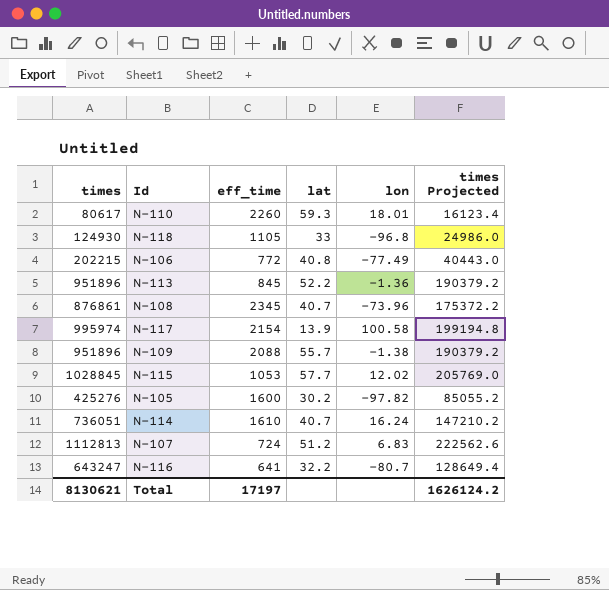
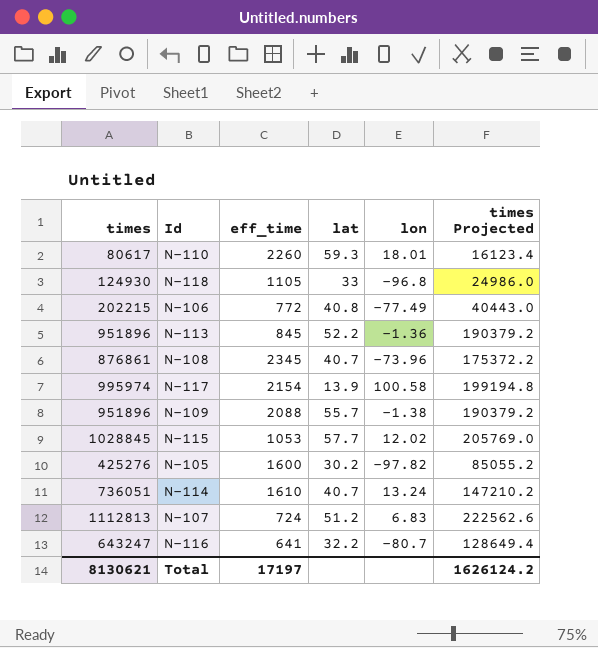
N-114 | lon: 16.24 -> 13.24

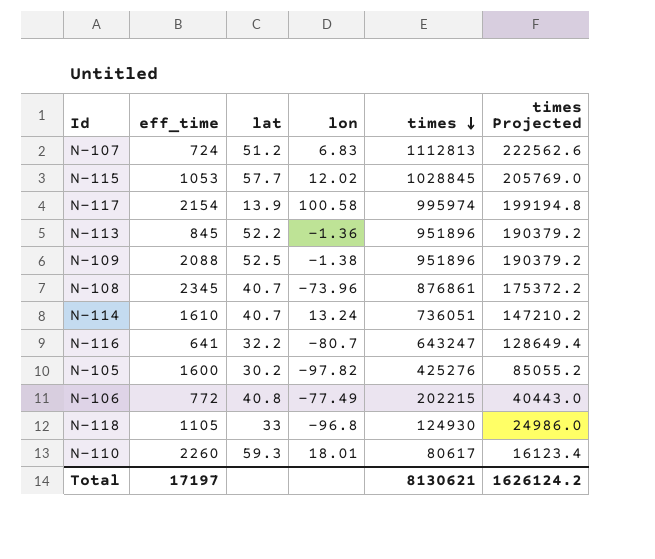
row order: none -> times descending
column times | position: 1 -> 5
N-109 | lat: 55.7 -> 52.5

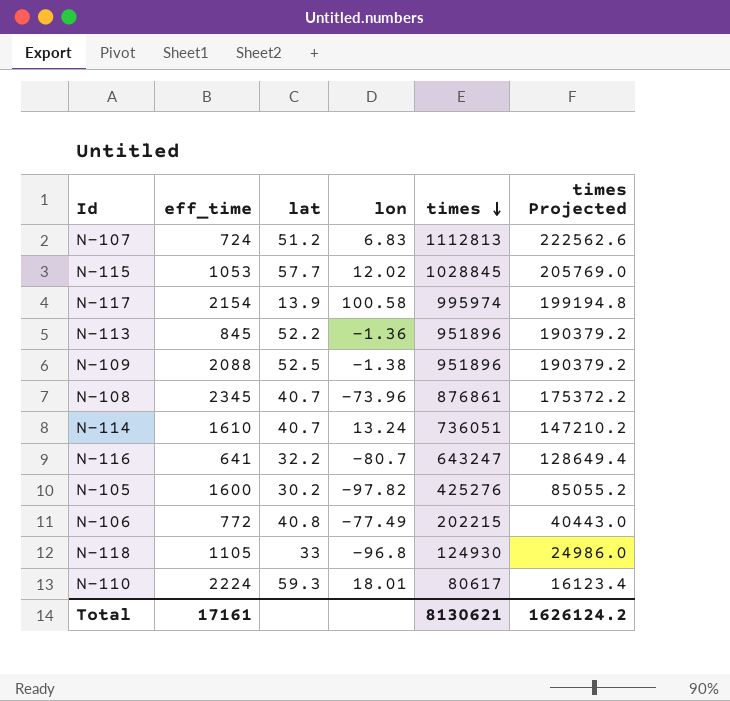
N-110 | eff_time: 2260 -> 2224
Total | eff_time: 17197 -> 17161

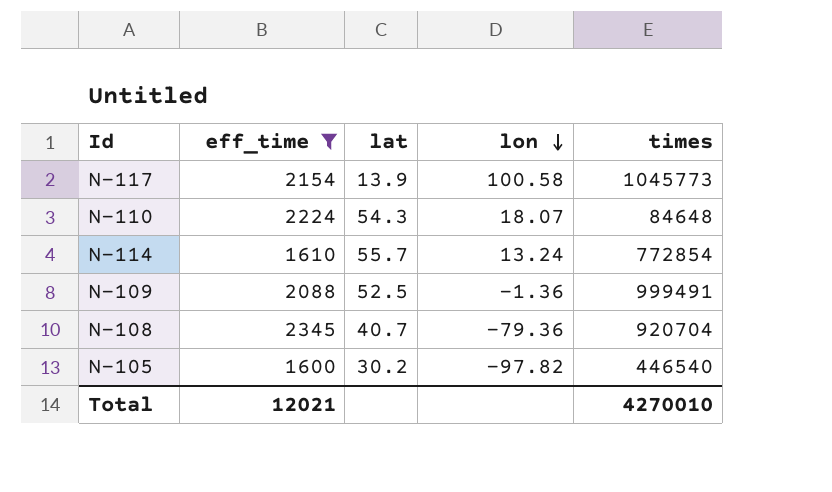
filter: none -> eff_time >= 1600
row order: times descending -> lon descending
column times Projected | formula: [times] * 0.2 -> none
N-117 | times: 995974 -> 1045773
N-110 | lat: 59.3 -> 54.3
N-110 | lon: 18.01 -> 18.07
N-110 | times: 80617 -> 84648
N-114 | lat: 40.7 -> 55.7
N-114 | times: 736051 -> 772854
N-109 | lon: -1.38 -> -1.36
N-109 | times: 951896 -> 999491
N-108 | lon: -73.96 -> -79.36
N-108 | times: 876861 -> 920704
N-105 | times: 425276 -> 446540
Total | eff_time: 17161 -> 12021
Total | times: 8130621 -> 4270010

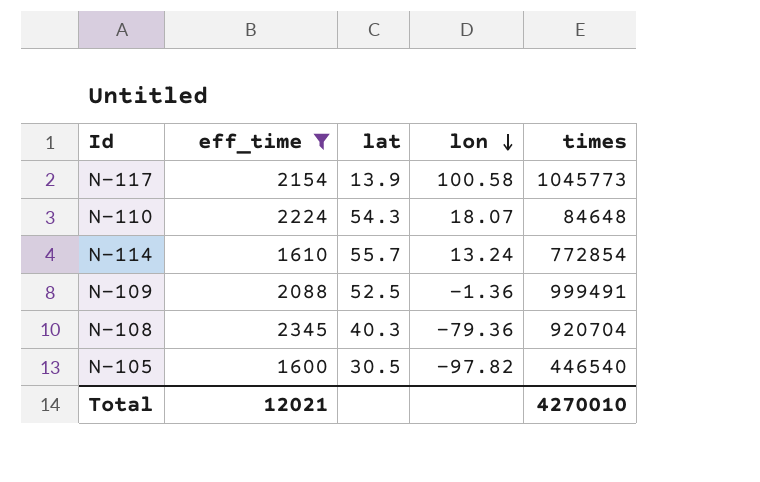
N-108 | lat: 40.7 -> 40.3
N-105 | lat: 30.2 -> 30.5

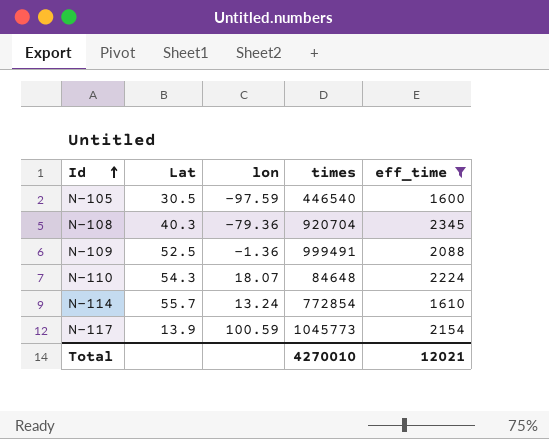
row order: lon descending -> Id ascending
column name: lat -> Lat
column eff_time | position: 2 -> 5
N-105 | lon: -97.82 -> -97.59
N-117 | lon: 100.58 -> 100.59

